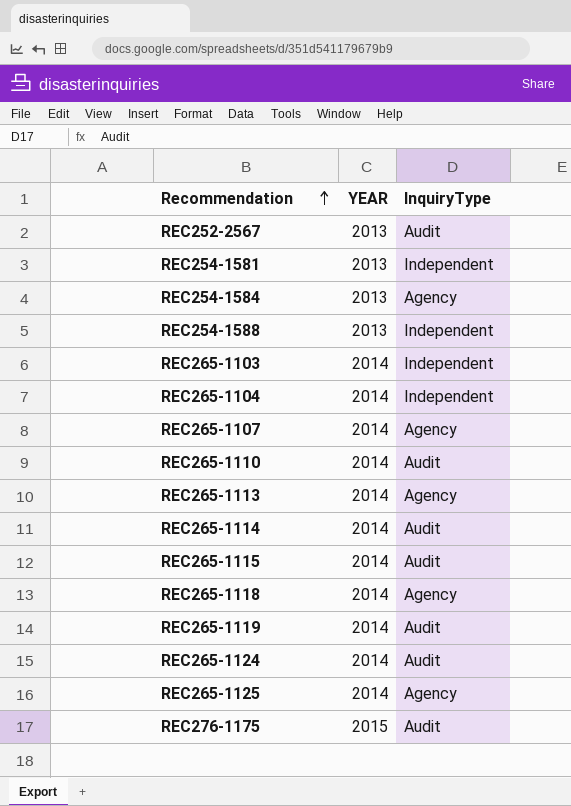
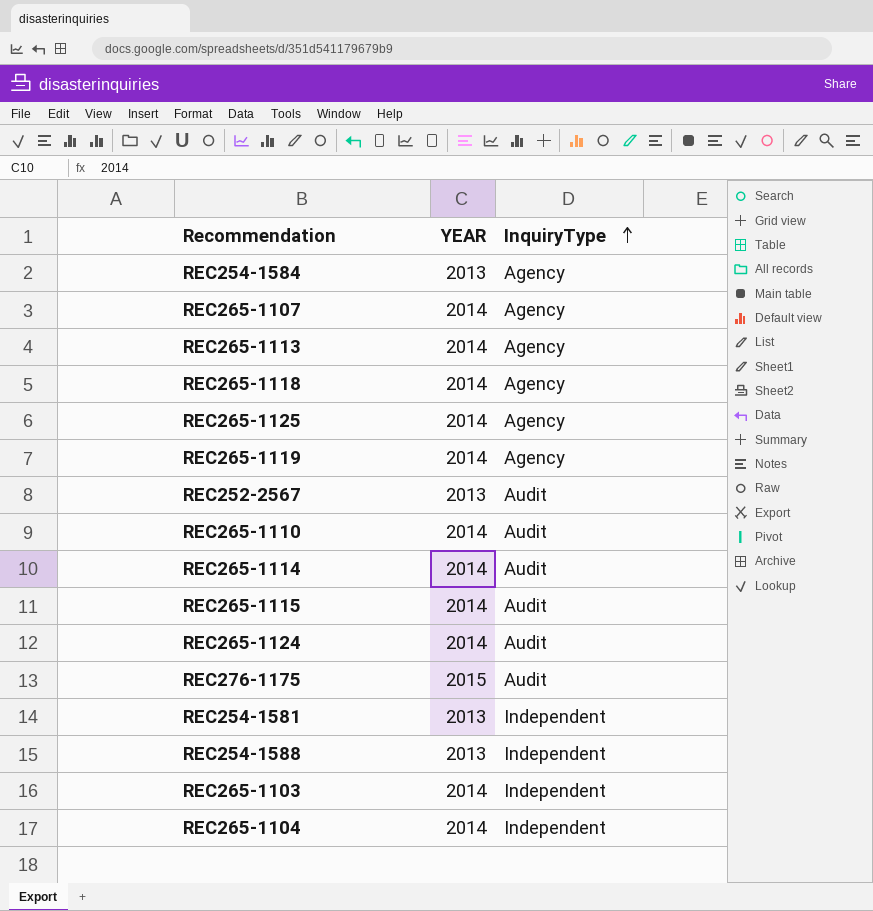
row order: Recommendation ascending -> InquiryType ascending
REC265-1119 | InquiryType: Audit -> Agency

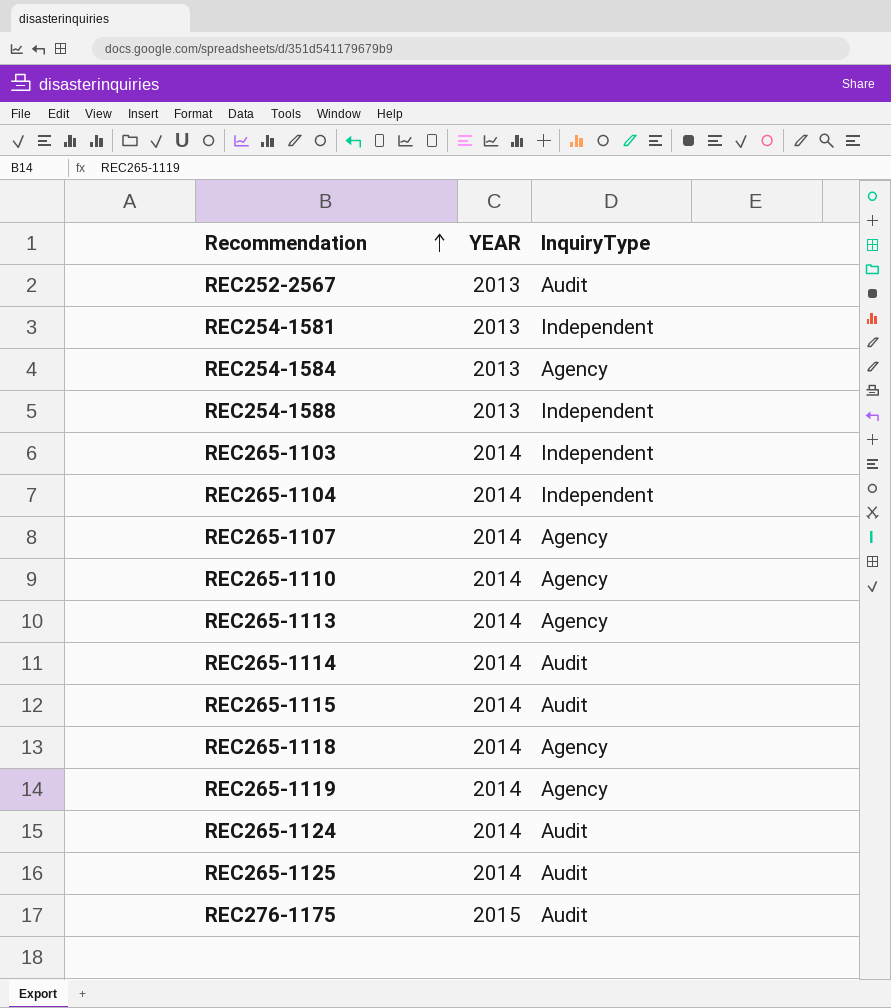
row order: InquiryType ascending -> Recommendation ascending
REC265-1110 | InquiryType: Audit -> Agency
REC265-1125 | InquiryType: Agency -> Audit

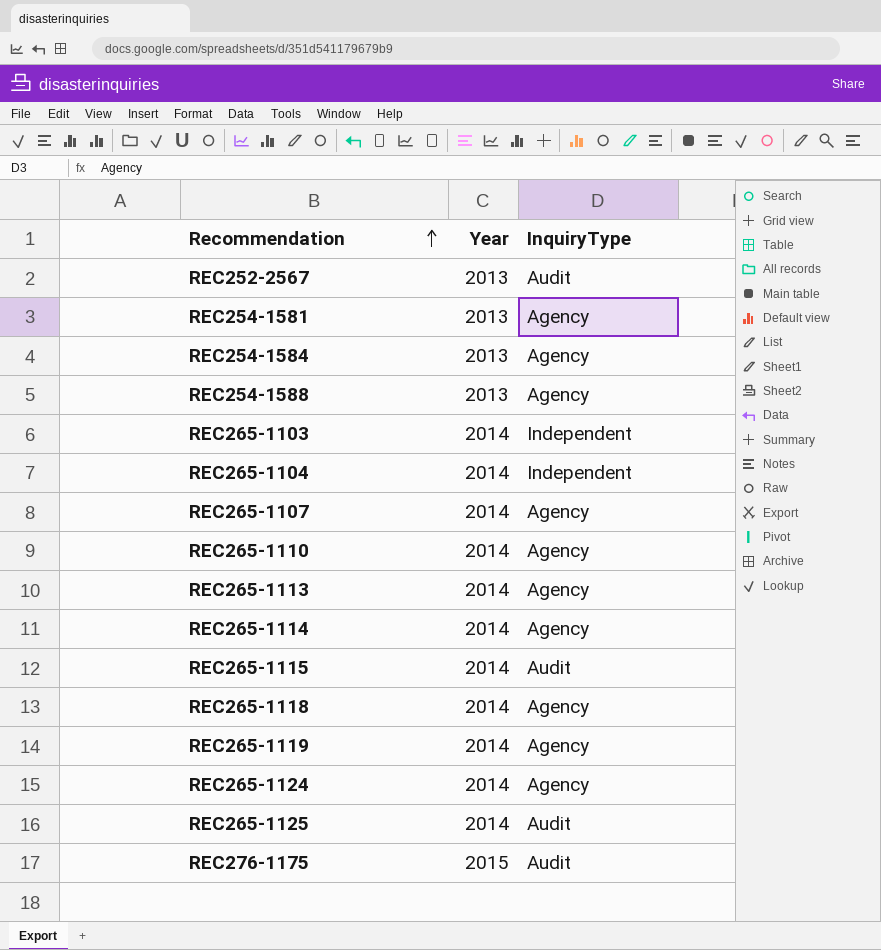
column name: YEAR -> Year
REC254-1581 | InquiryType: Independent -> Agency
REC254-1588 | InquiryType: Independent -> Agency
REC265-1114 | InquiryType: Audit -> Agency
REC265-1124 | InquiryType: Audit -> Agency

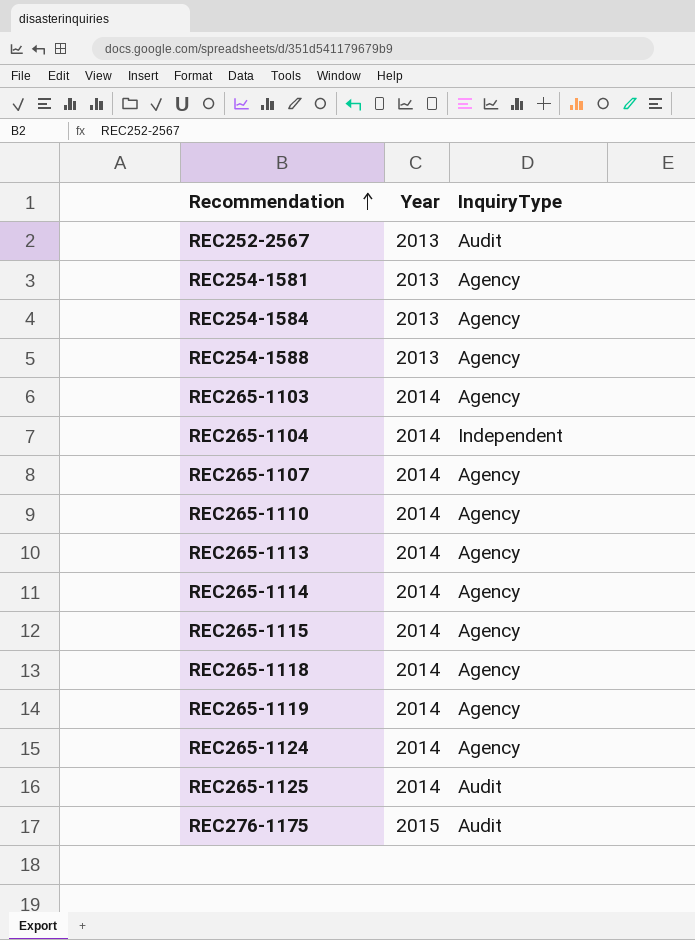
REC265-1103 | InquiryType: Independent -> Agency
REC265-1115 | InquiryType: Audit -> Agency

